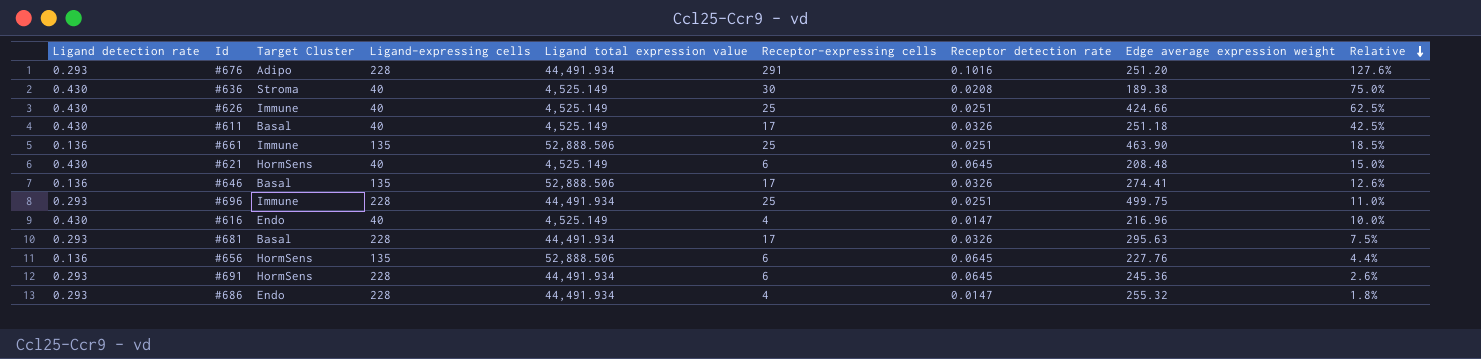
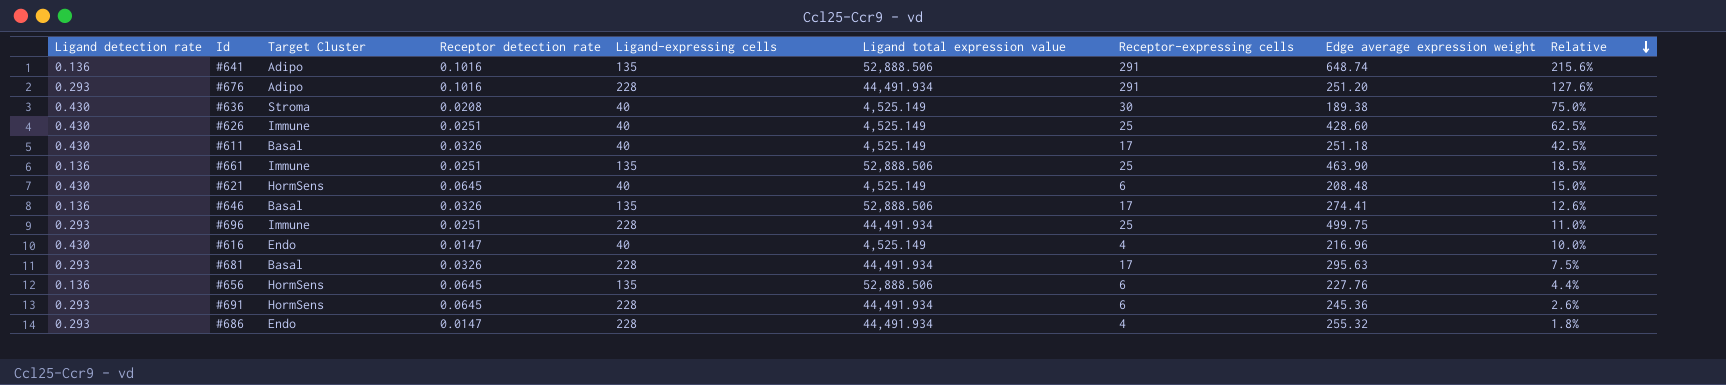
column Receptor detection rate | position: 7 -> 4
row #641: none -> 0.136 | Adipo | 0.1016 | 135 | 52,888.506 | 291 | 648.74 | 215.6%
#626 | Edge average expression weight: 424.66 -> 428.60

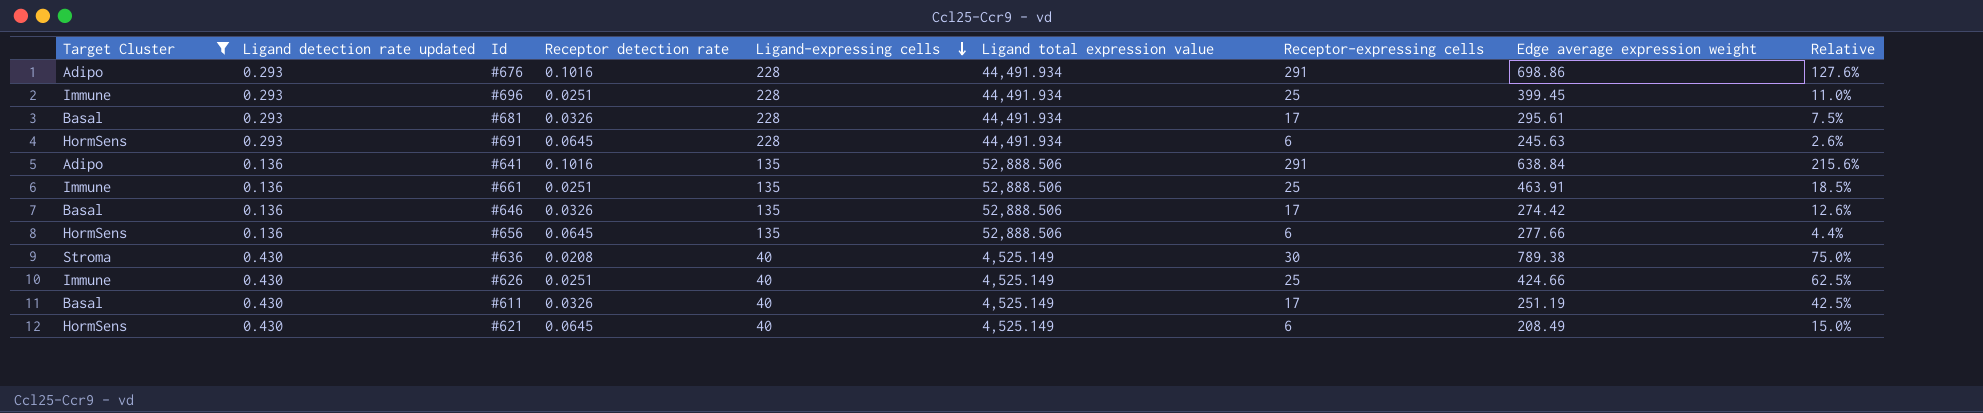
filter: none -> Target Cluster != Endo
row order: Relative descending -> Ligand-expressing cells descending
column Target Cluster | position: 3 -> 1
column name: Ligand detection rate -> Ligand detection rate updated
#676 | Edge average expression weight: 251.20 -> 698.86
#696 | Edge average expression weight: 499.75 -> 399.45
#681 | Edge average expression weight: 295.63 -> 295.61
#691 | Edge average expression weight: 245.36 -> 245.63
#641 | Edge average expression weight: 648.74 -> 638.84
#661 | Edge average expression weight: 463.90 -> 463.91
#646 | Edge average expression weight: 274.41 -> 274.42
#656 | Edge average expression weight: 227.76 -> 277.66
#636 | Edge average expression weight: 189.38 -> 789.38
#626 | Edge average expression weight: 428.60 -> 424.66
#611 | Edge average expression weight: 251.18 -> 251.19
#621 | Edge average expression weight: 208.48 -> 208.49

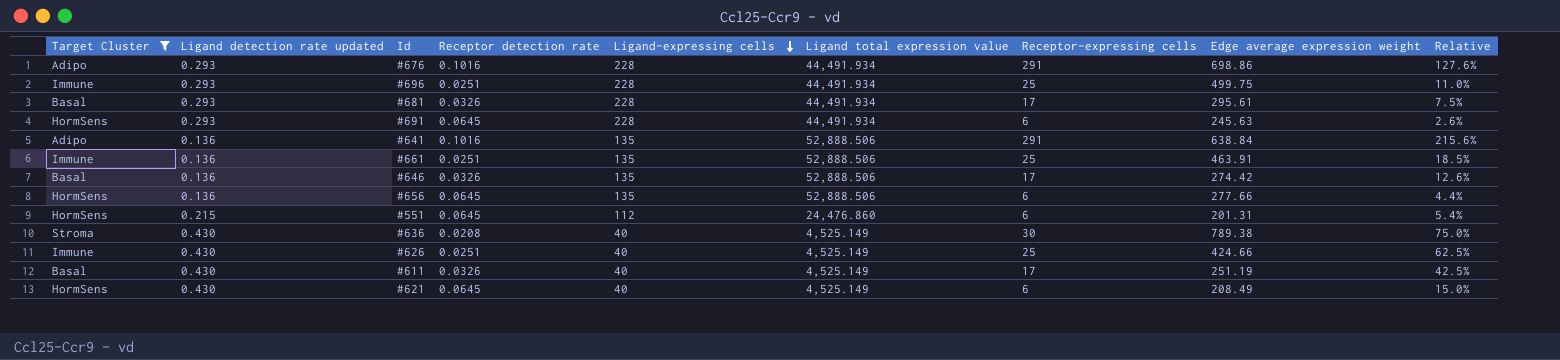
#696 | Edge average expression weight: 399.45 -> 499.75
row #551: none -> HormSens | 0.215 | 0.0645 | 112 | 24,476.860 | 6 | 201.31 | 5.4%

